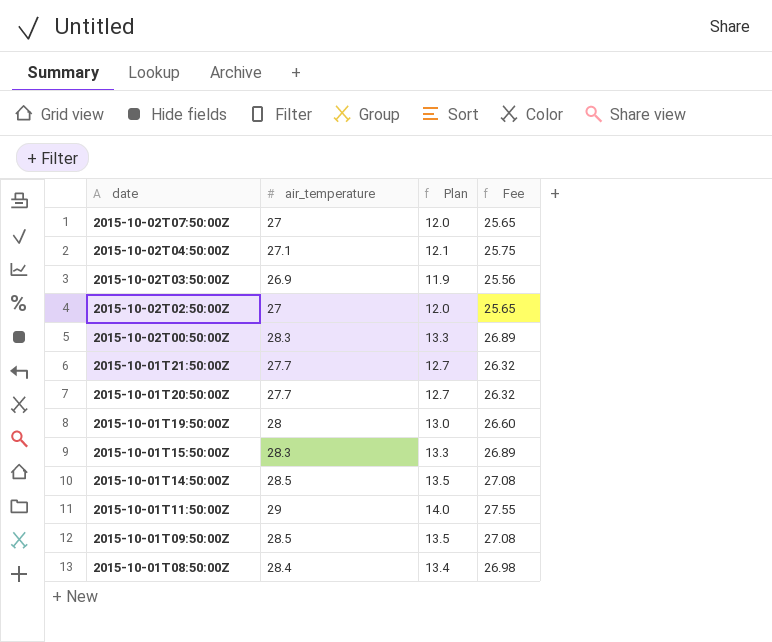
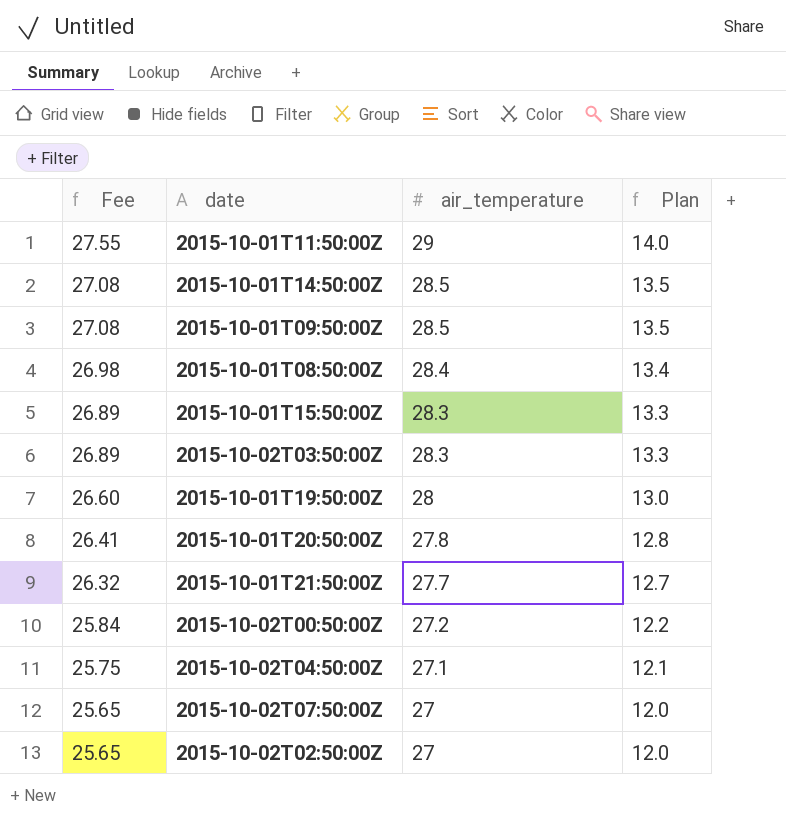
row order: date descending -> Fee descending
column Fee | position: 4 -> 1
2015-10-02T03:50:00Z | Fee: 25.56 -> 26.89
2015-10-02T03:50:00Z | air_temperature: 26.9 -> 28.3
2015-10-02T03:50:00Z | Plan: 11.9 -> 13.3
2015-10-01T20:50:00Z | Fee: 26.32 -> 26.41
2015-10-01T20:50:00Z | air_temperature: 27.7 -> 27.8
2015-10-01T20:50:00Z | Plan: 12.7 -> 12.8
2015-10-02T00:50:00Z | Fee: 26.89 -> 25.84
2015-10-02T00:50:00Z | air_temperature: 28.3 -> 27.2
2015-10-02T00:50:00Z | Plan: 13.3 -> 12.2

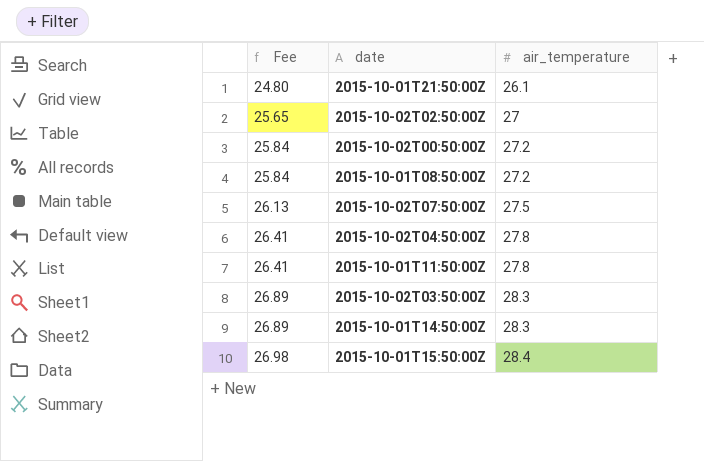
row order: Fee descending -> Fee ascending
column Plan | formula: [air_temperature] - 15 -> none
row 2015-10-01T09:50:00Z: 27.08 | 28.5 | 13.5 -> none
row 2015-10-01T19:50:00Z: 26.60 | 28 | 13.0 -> none
row 2015-10-01T20:50:00Z: 26.41 | 27.8 | 12.8 -> none
2015-10-01T21:50:00Z | Fee: 26.32 -> 24.80
2015-10-01T21:50:00Z | air_temperature: 27.7 -> 26.1
2015-10-01T08:50:00Z | Fee: 26.98 -> 25.84
2015-10-01T08:50:00Z | air_temperature: 28.4 -> 27.2
2015-10-02T07:50:00Z | Fee: 25.65 -> 26.13
2015-10-02T07:50:00Z | air_temperature: 27 -> 27.5
2015-10-02T04:50:00Z | Fee: 25.75 -> 26.41
2015-10-02T04:50:00Z | air_temperature: 27.1 -> 27.8
2015-10-01T11:50:00Z | Fee: 27.55 -> 26.41
2015-10-01T11:50:00Z | air_temperature: 29 -> 27.8
2015-10-01T14:50:00Z | Fee: 27.08 -> 26.89
2015-10-01T14:50:00Z | air_temperature: 28.5 -> 28.3
2015-10-01T15:50:00Z | Fee: 26.89 -> 26.98
2015-10-01T15:50:00Z | air_temperature: 28.3 -> 28.4

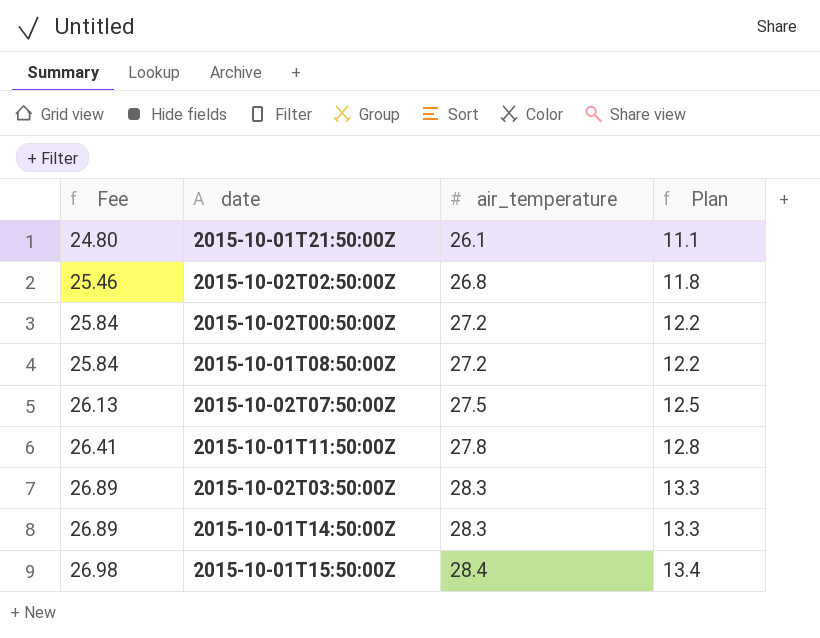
column Plan | formula: none -> [air_temperature] - 15
row 2015-10-02T04:50:00Z: 26.41 | 27.8 -> none
2015-10-02T02:50:00Z | Fee: 25.65 -> 25.46
2015-10-02T02:50:00Z | air_temperature: 27 -> 26.8

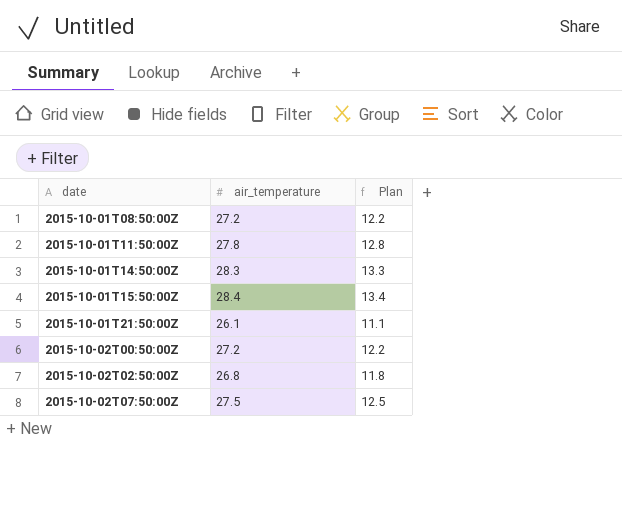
row order: Fee ascending -> date ascending
column Fee | formula: [air_temperature] * 0.95 -> none
row 2015-10-02T03:50:00Z: 26.89 | 28.3 | 13.3 -> none

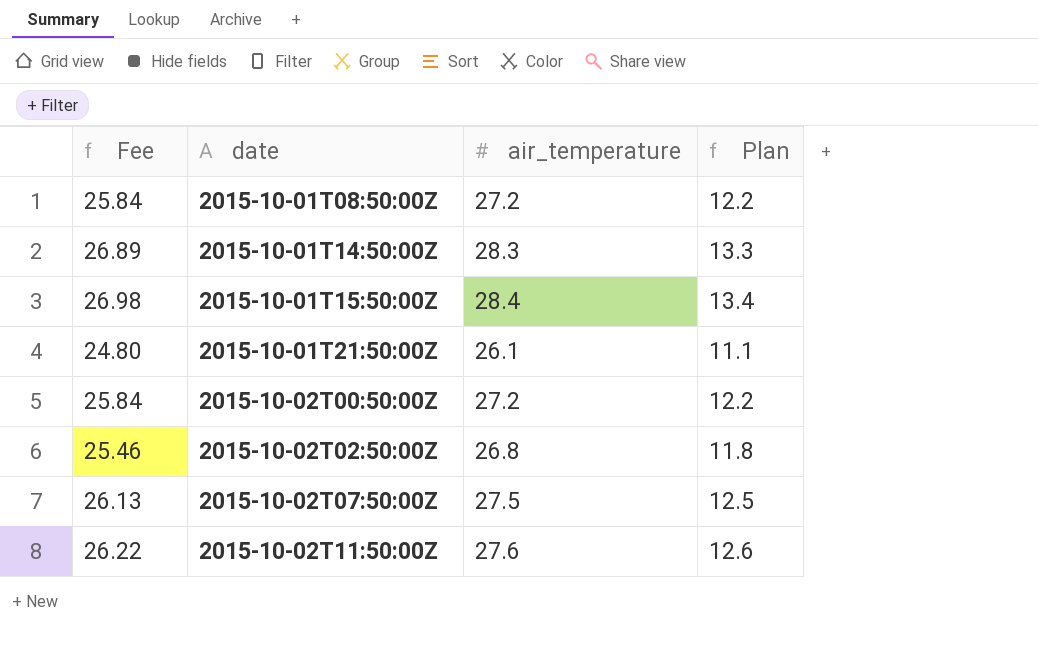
column Fee | formula: none -> [air_temperature] * 0.95
row 2015-10-01T11:50:00Z: 27.8 | 12.8 -> none
row 2015-10-02T11:50:00Z: none -> 26.22 | 27.6 | 12.6

